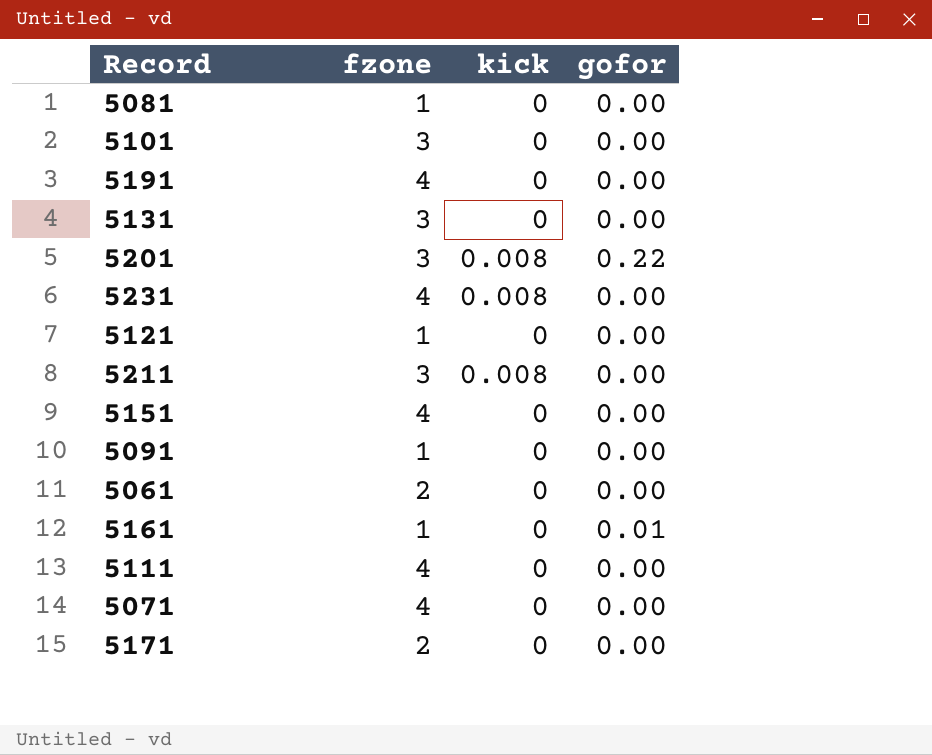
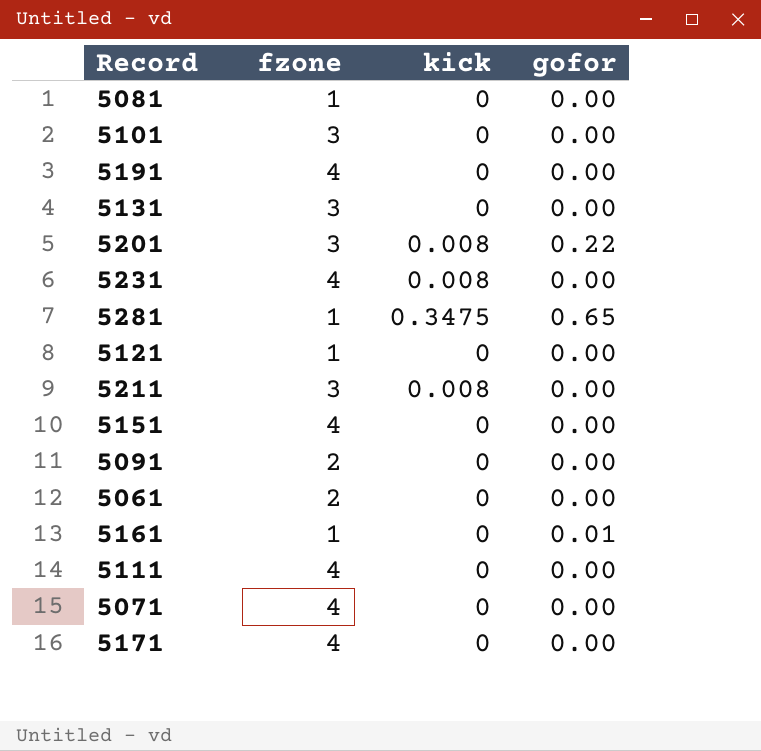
row 5281: none -> 1 | 0.3475 | 0.65
5091 | fzone: 1 -> 2
5171 | fzone: 2 -> 4

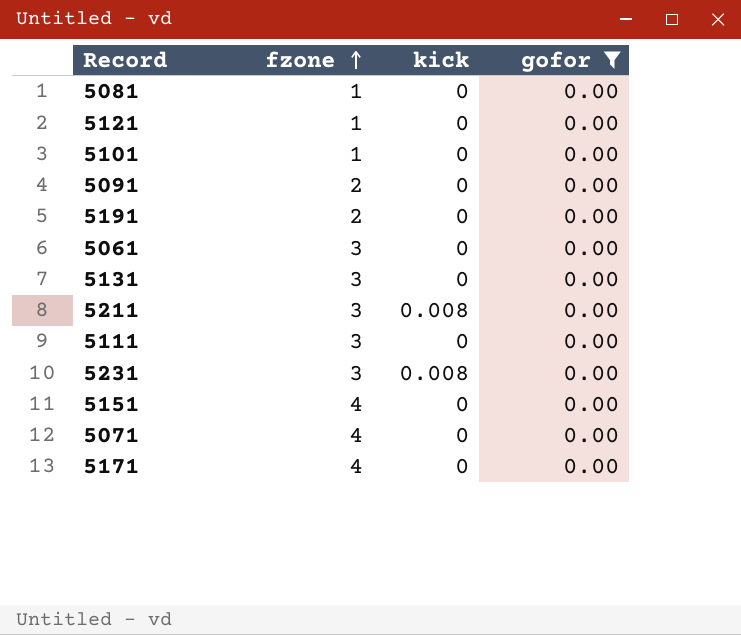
filter: none -> gofor = 0.00
row order: none -> fzone ascending
5101 | fzone: 3 -> 1
5191 | fzone: 4 -> 2
5061 | fzone: 2 -> 3
5111 | fzone: 4 -> 3
5231 | fzone: 4 -> 3

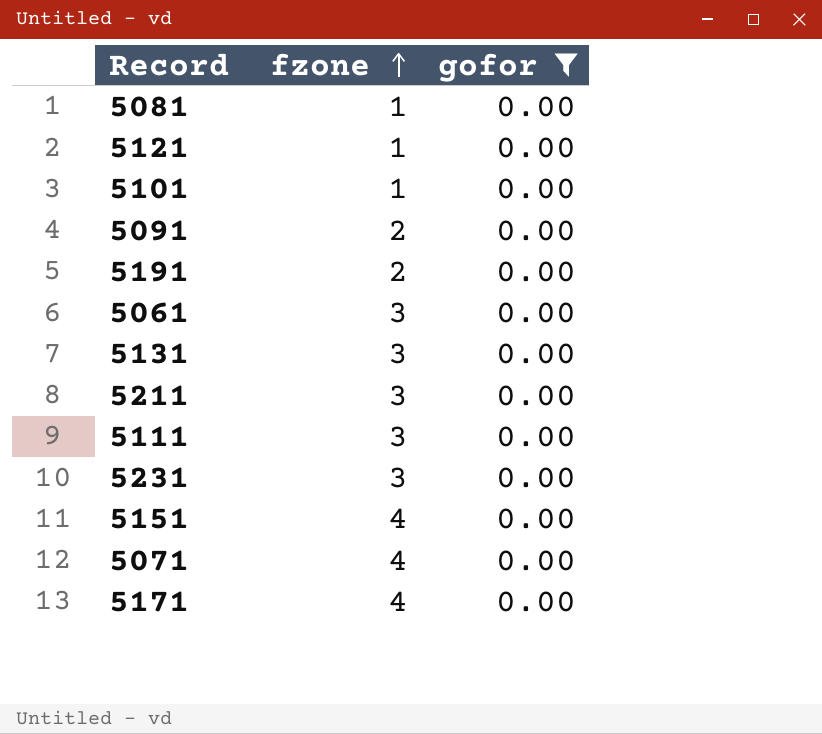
column kick | position: 3 -> none

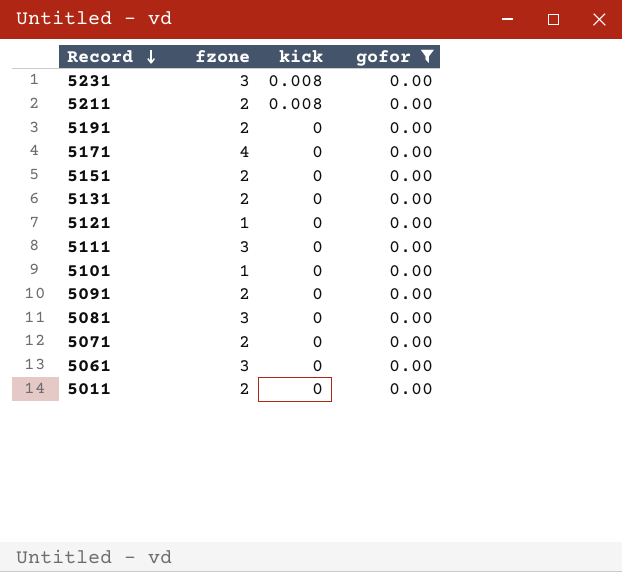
row order: fzone ascending -> Record descending
column kick | position: none -> 3
5211 | fzone: 3 -> 2
5151 | fzone: 4 -> 2
5131 | fzone: 3 -> 2
5081 | fzone: 1 -> 3
5071 | fzone: 4 -> 2
row 5011: none -> 2 | 0 | 0.00

